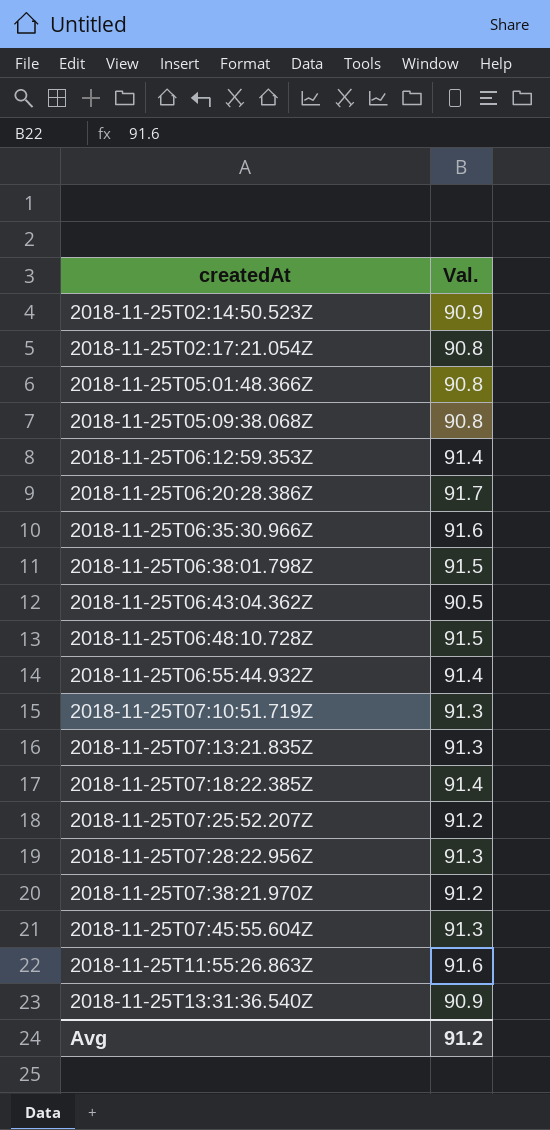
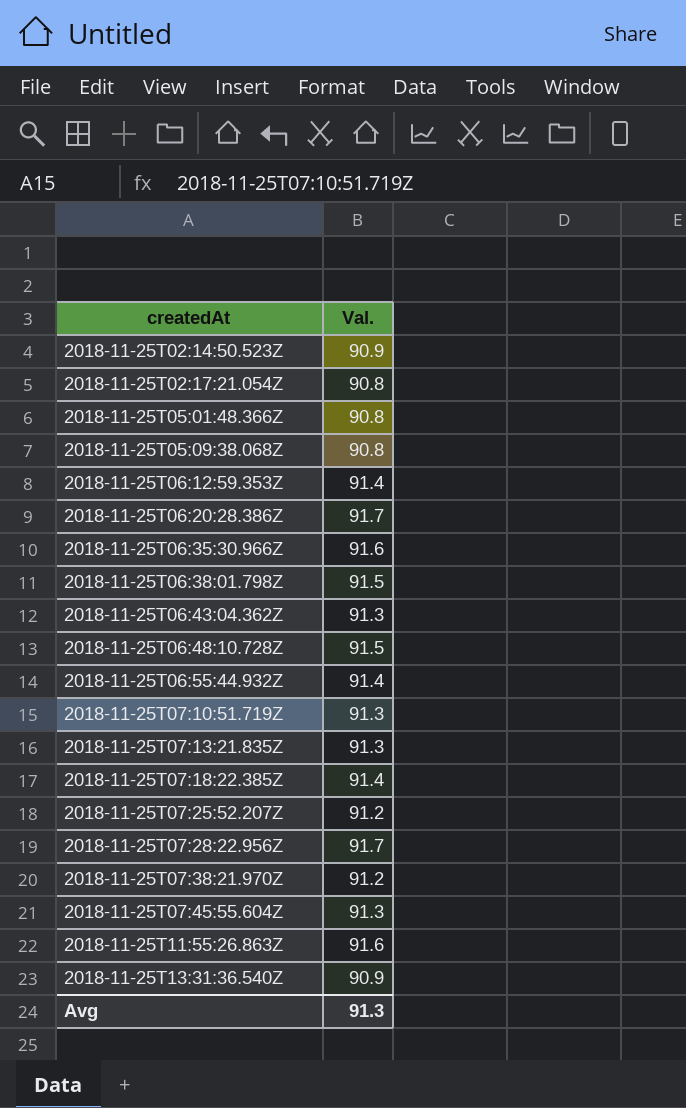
2018-11-25T06:43:04.362Z | Val.: 90.5 -> 91.3
2018-11-25T07:28:22.956Z | Val.: 91.3 -> 91.7
Avg | Val.: 91.2 -> 91.3

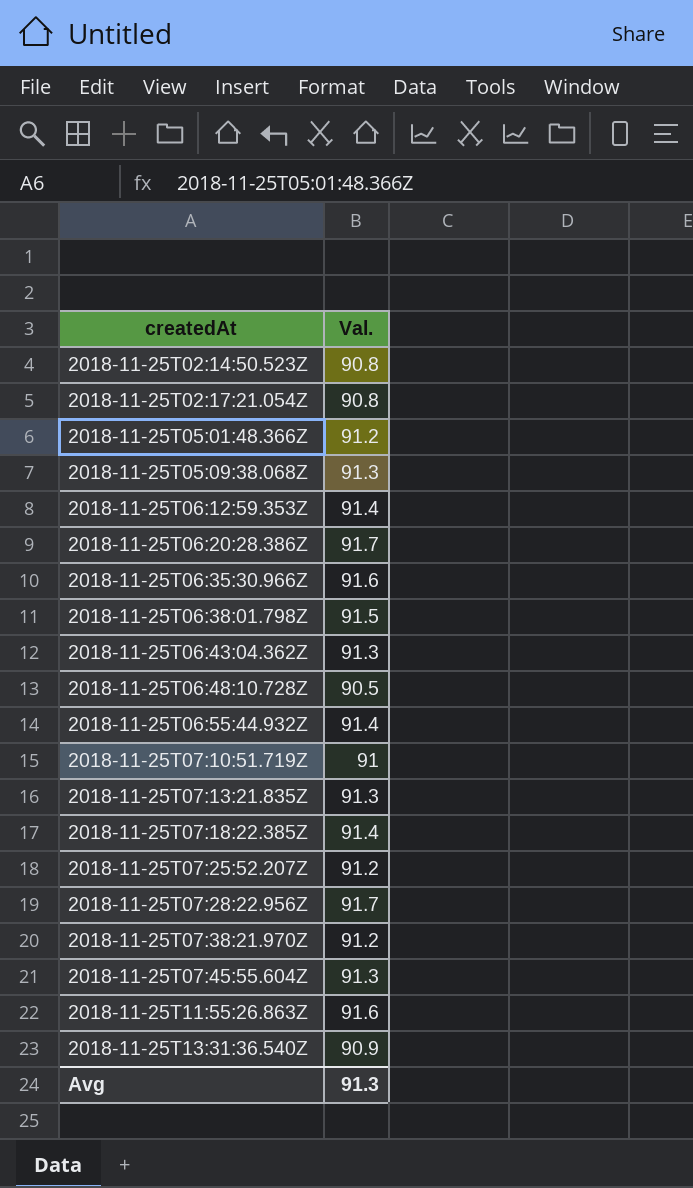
2018-11-25T02:14:50.523Z | Val.: 90.9 -> 90.8
2018-11-25T05:01:48.366Z | Val.: 90.8 -> 91.2
2018-11-25T05:09:38.068Z | Val.: 90.8 -> 91.3
2018-11-25T06:48:10.728Z | Val.: 91.5 -> 90.5
2018-11-25T07:10:51.719Z | Val.: 91.3 -> 91

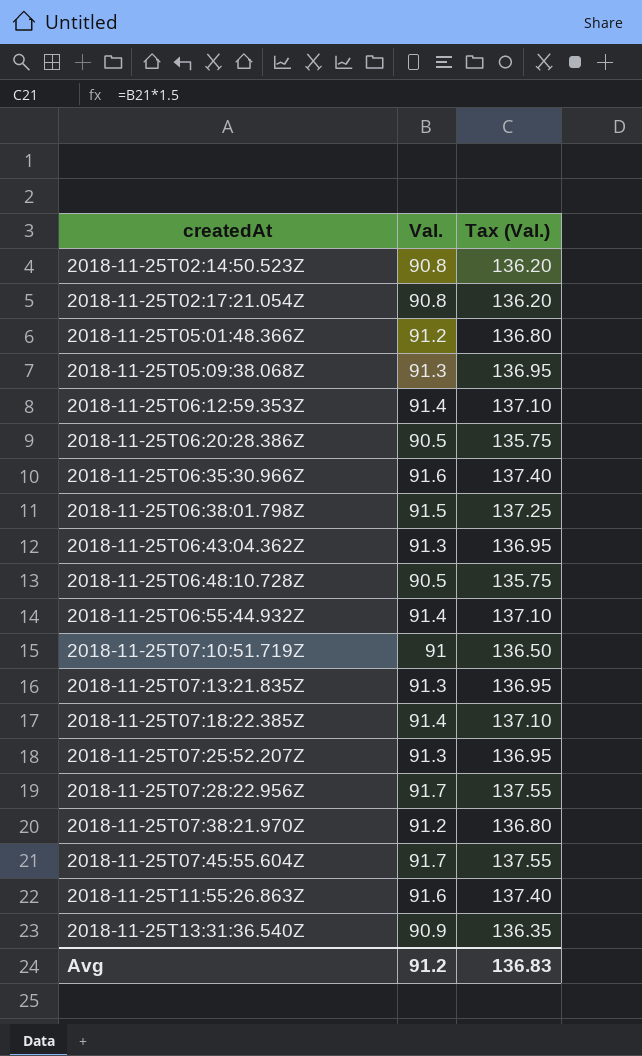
column Tax (Val.) | formula: none -> [Val.] * 1.5
2018-11-25T06:20:28.386Z | Val.: 91.7 -> 90.5
2018-11-25T07:25:52.207Z | Val.: 91.2 -> 91.3
2018-11-25T07:45:55.604Z | Val.: 91.3 -> 91.7
Avg | Val.: 91.3 -> 91.2

